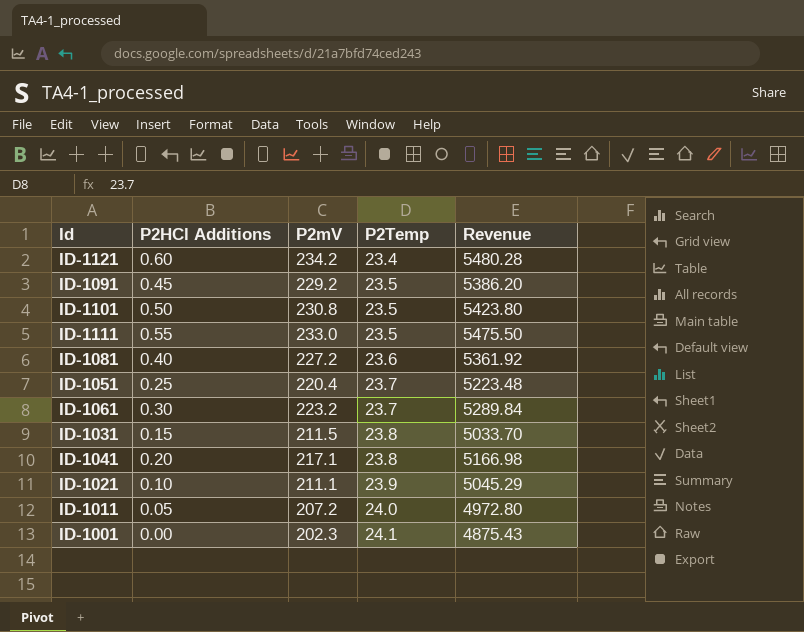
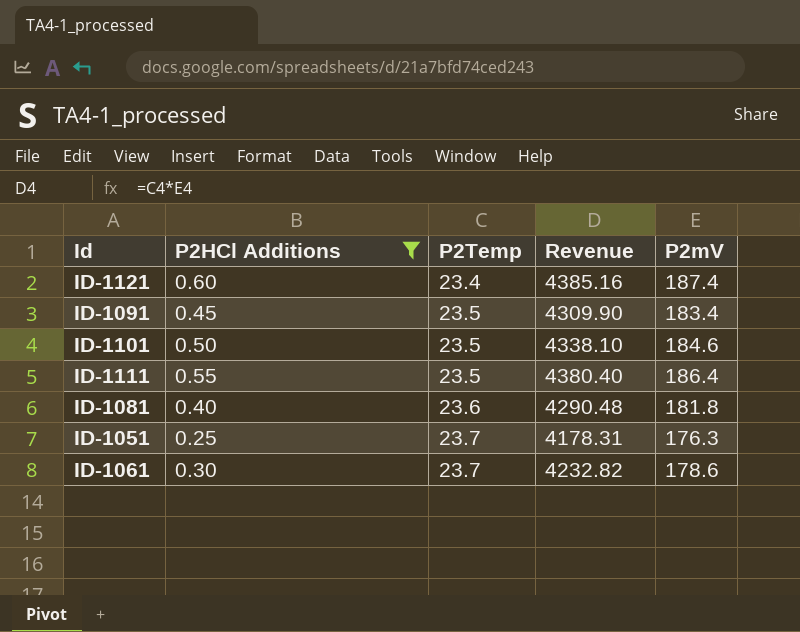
filter: none -> P2HCl Additions >= 0.25
column P2mV | position: 3 -> 5
ID-1121 | Revenue: 5480.28 -> 4385.16
ID-1121 | P2mV: 234.2 -> 187.4
ID-1091 | Revenue: 5386.20 -> 4309.90
ID-1091 | P2mV: 229.2 -> 183.4
ID-1101 | Revenue: 5423.80 -> 4338.10
ID-1101 | P2mV: 230.8 -> 184.6
ID-1111 | Revenue: 5475.50 -> 4380.40
ID-1111 | P2mV: 233.0 -> 186.4
ID-1081 | Revenue: 5361.92 -> 4290.48
ID-1081 | P2mV: 227.2 -> 181.8
ID-1051 | Revenue: 5223.48 -> 4178.31
ID-1051 | P2mV: 220.4 -> 176.3
ID-1061 | Revenue: 5289.84 -> 4232.82
ID-1061 | P2mV: 223.2 -> 178.6

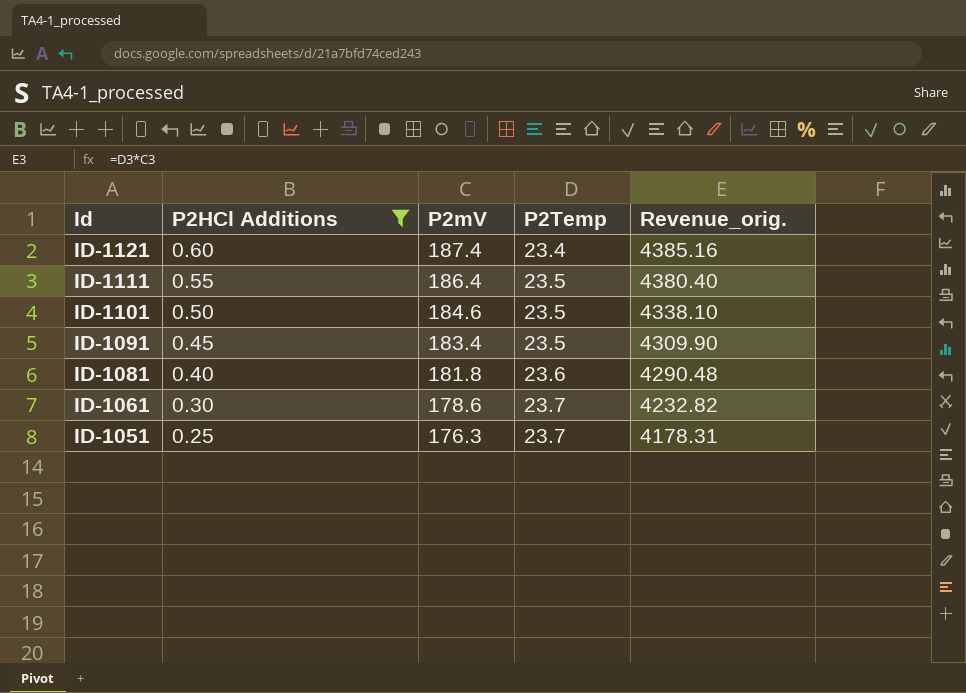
row order: P2Temp ascending -> Id descending
column P2mV | position: 5 -> 3
column name: Revenue -> Revenue_orig.

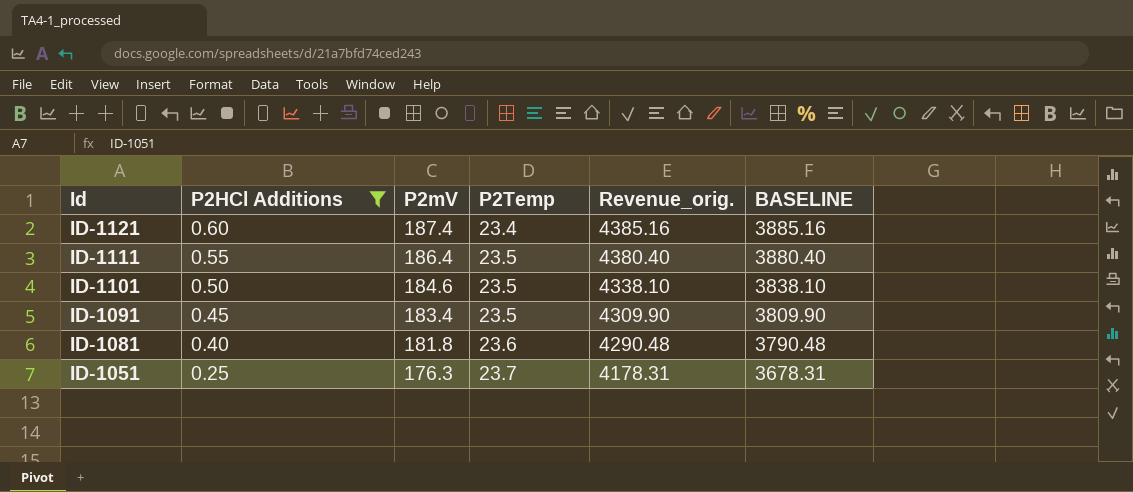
column BASELINE | formula: none -> [Revenue_orig.] - 500
row ID-1061: 0.30 | 178.6 | 23.7 | 4232.82 -> none

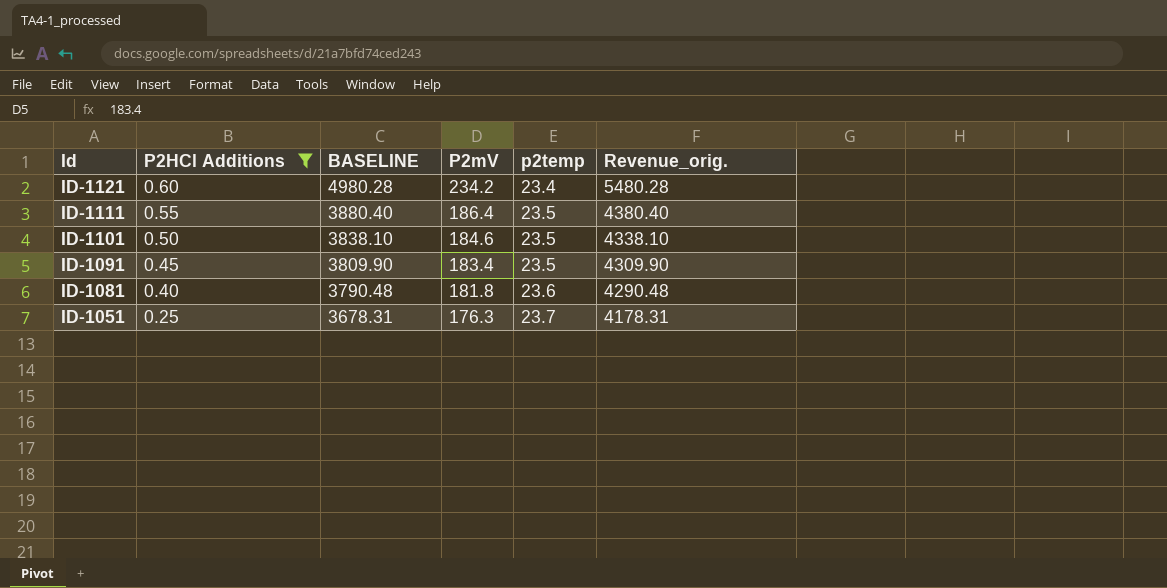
column BASELINE | position: 6 -> 3
column name: P2Temp -> p2temp
ID-1121 | BASELINE: 3885.16 -> 4980.28
ID-1121 | P2mV: 187.4 -> 234.2
ID-1121 | Revenue_orig.: 4385.16 -> 5480.28

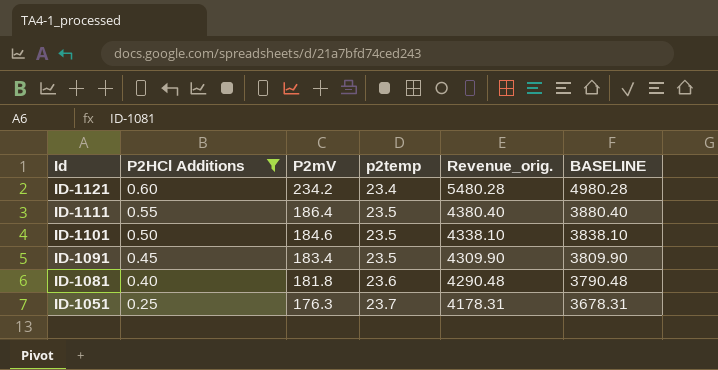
column BASELINE | position: 3 -> 6

